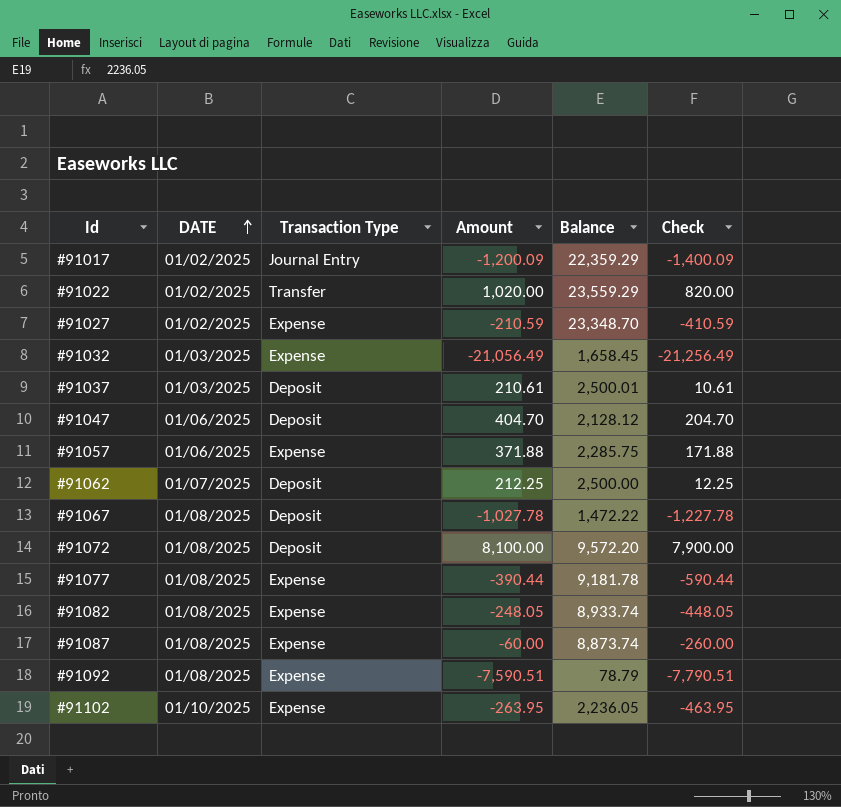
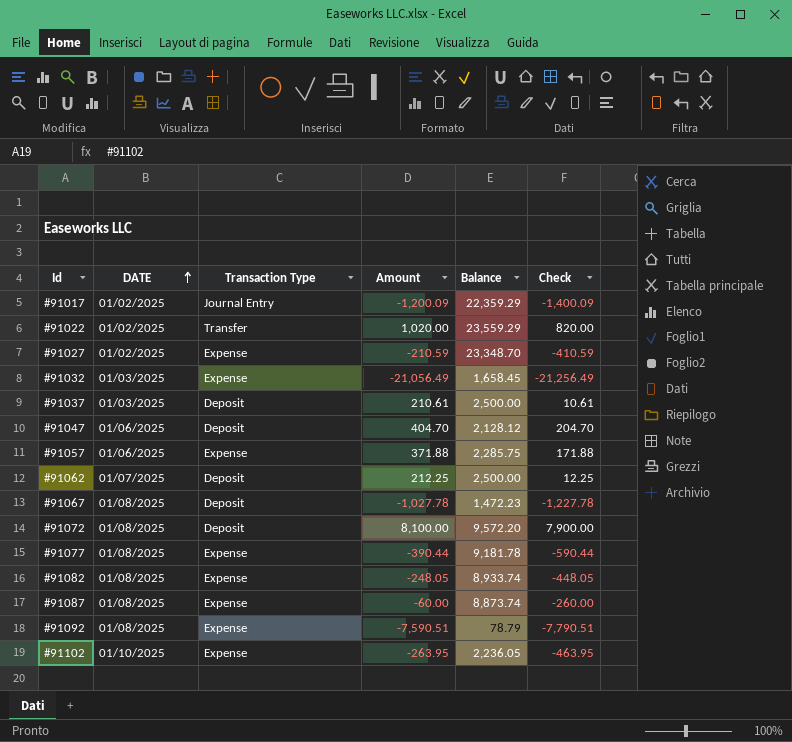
#91037 | Balance: 2,500.01 -> 2,500.00
#91067 | Balance: 1,472.22 -> 1,472.23

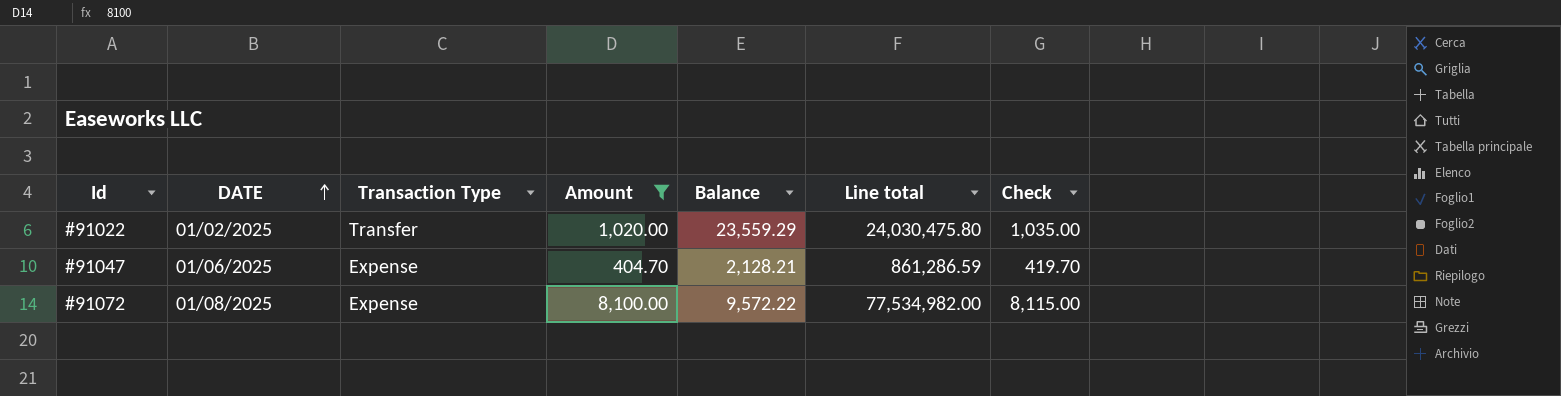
filter: none -> Amount >= 404.70
column Line total | formula: none -> [Amount] * [Balance]
column Check | formula: [Amount] - 200 -> [Amount] + 15
#91047 | Transaction Type: Deposit -> Expense
#91047 | Balance: 2,128.12 -> 2,128.21
#91072 | Transaction Type: Deposit -> Expense
#91072 | Balance: 9,572.20 -> 9,572.22

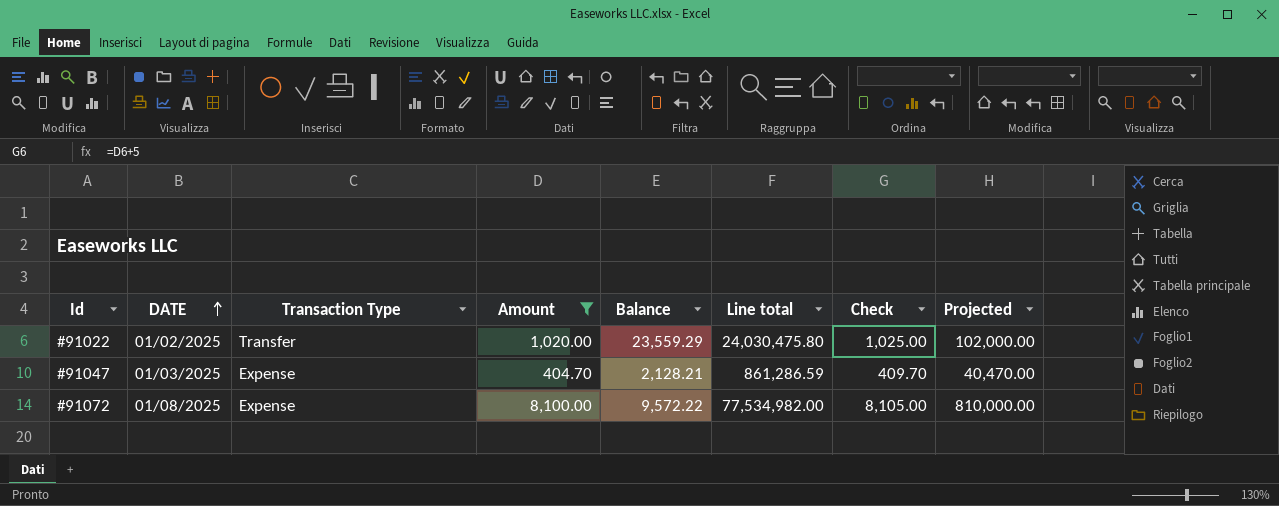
column Check | formula: [Amount] + 15 -> [Amount] + 5
column Projected | formula: none -> [Amount] * 100
#91047 | DATE: 01/06/2025 -> 01/03/2025

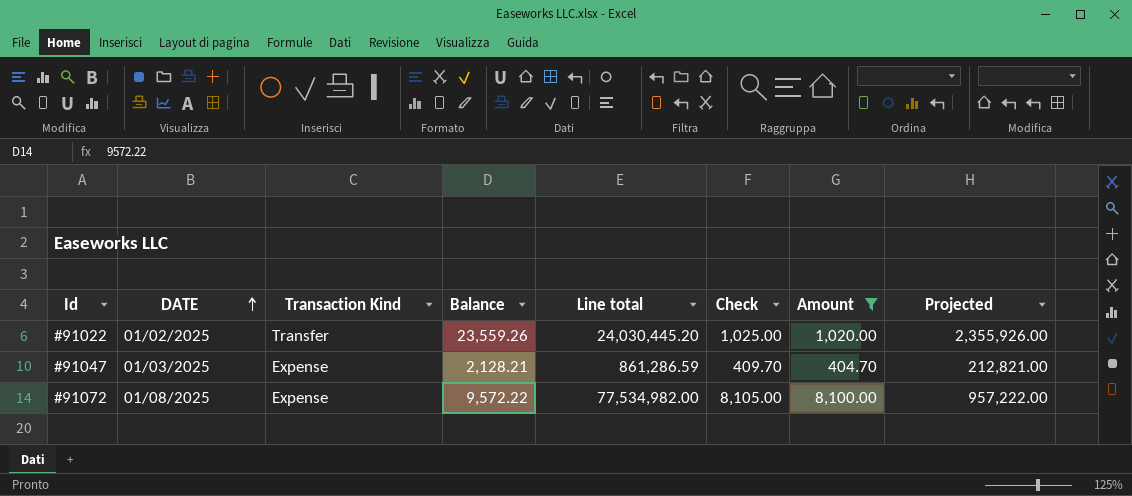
column name: Transaction Type -> Transaction Kind
column Amount | position: 4 -> 7
column Projected | formula: [Amount] * 100 -> [Balance] * 100
#91022 | Balance: 23,559.29 -> 23,559.26
#91022 | Line total: 24,030,475.80 -> 24,030,445.20

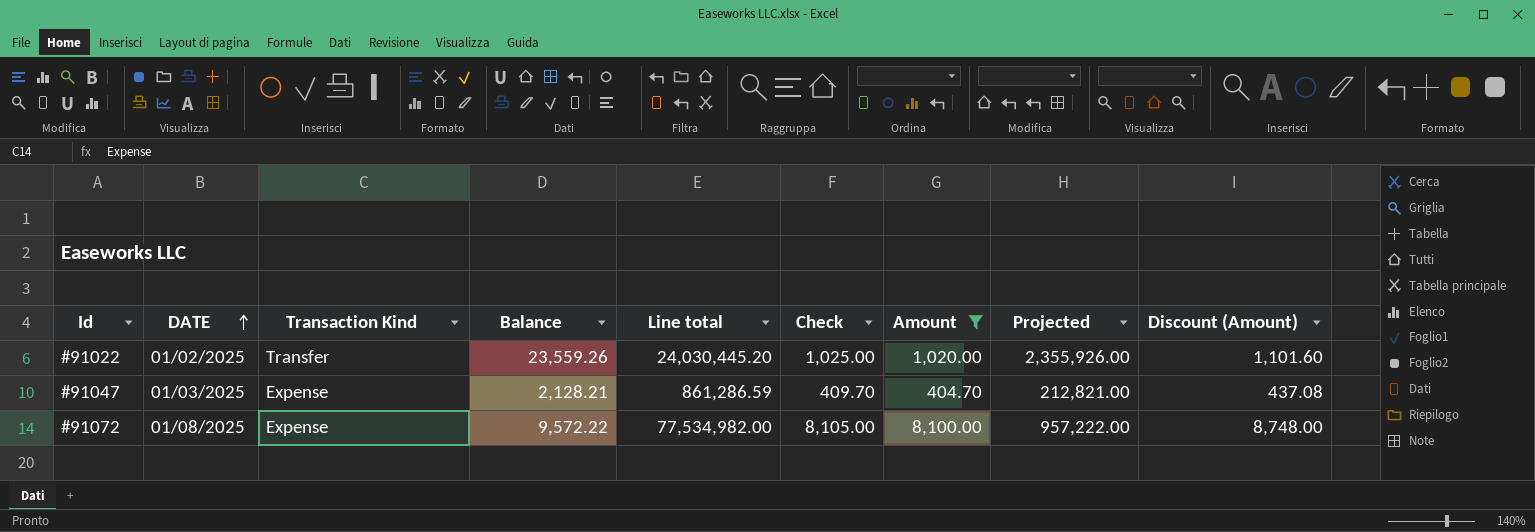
column Discount (Amount) | formula: none -> [Amount] * 1.08

